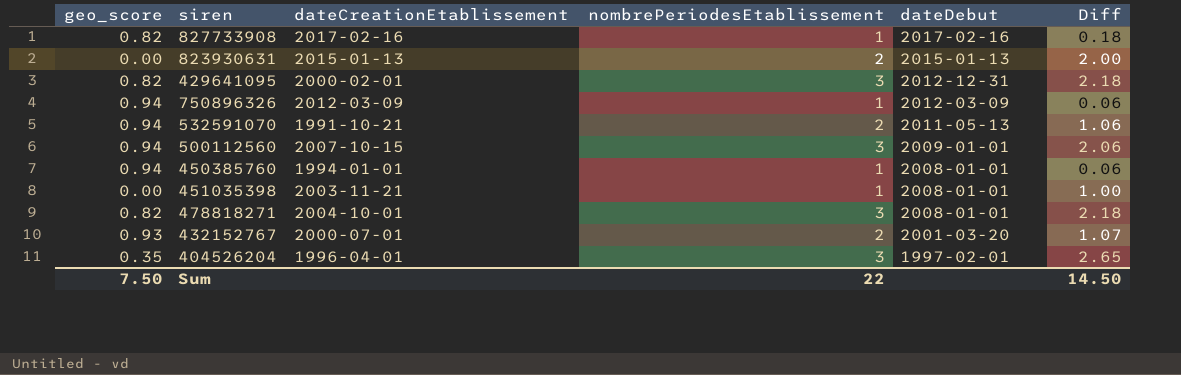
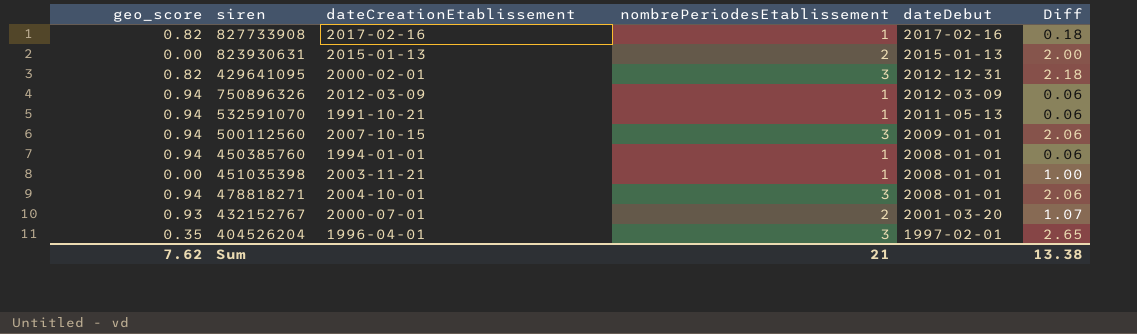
532591070 | nombrePeriodesEtablissement: 2 -> 1
532591070 | Diff: 1.06 -> 0.06
478818271 | geo_score: 0.82 -> 0.94
478818271 | Diff: 2.18 -> 2.06
Sum | geo_score: 7.50 -> 7.62
Sum | nombrePeriodesEtablissement: 22 -> 21
Sum | Diff: 14.50 -> 13.38

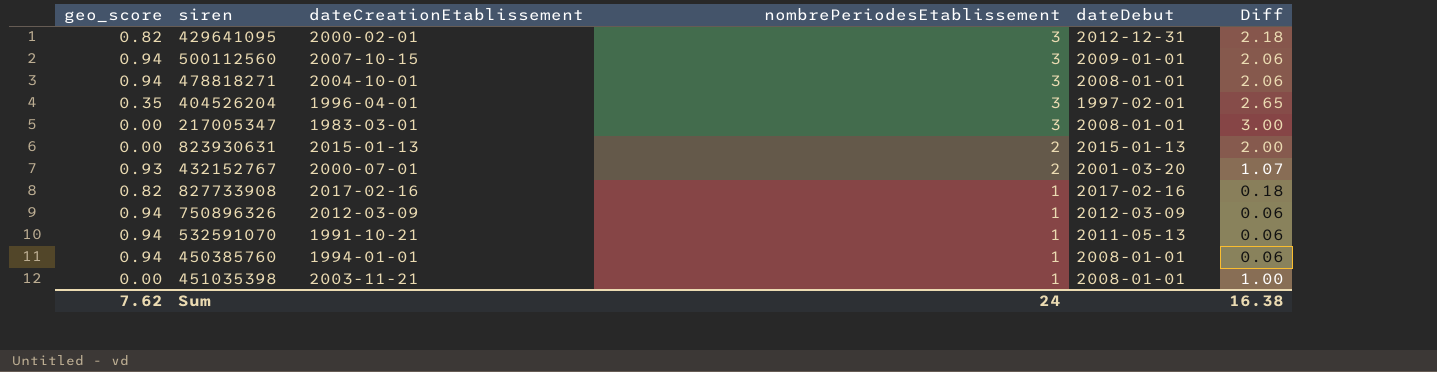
row order: dateDebut descending -> nombrePeriodesEtablissement descending
row 217005347: none -> 0.00 | 1983-03-01 | 3 | 2008-01-01 | 3.00
Sum | nombrePeriodesEtablissement: 21 -> 24
Sum | Diff: 13.38 -> 16.38

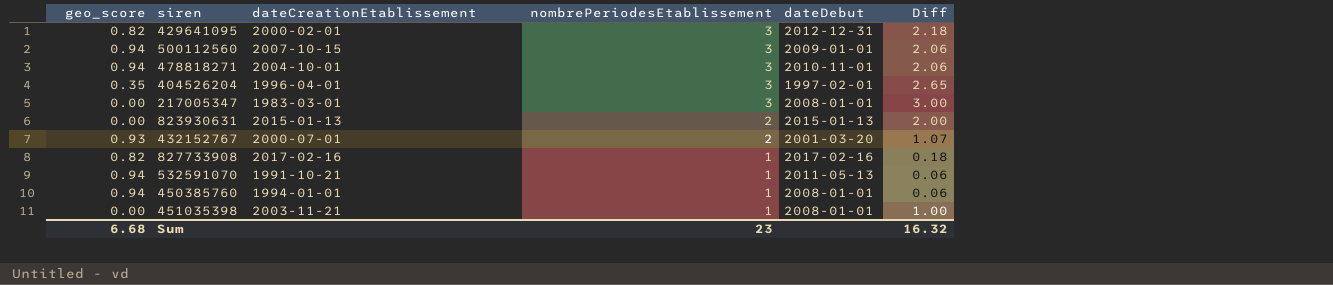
row 750896326: 0.94 | 2012-03-09 | 1 | 2012-03-09 | 0.06 -> none
478818271 | dateDebut: 2008-01-01 -> 2010-11-01
Sum | geo_score: 7.62 -> 6.68
Sum | nombrePeriodesEtablissement: 24 -> 23
Sum | Diff: 16.38 -> 16.32

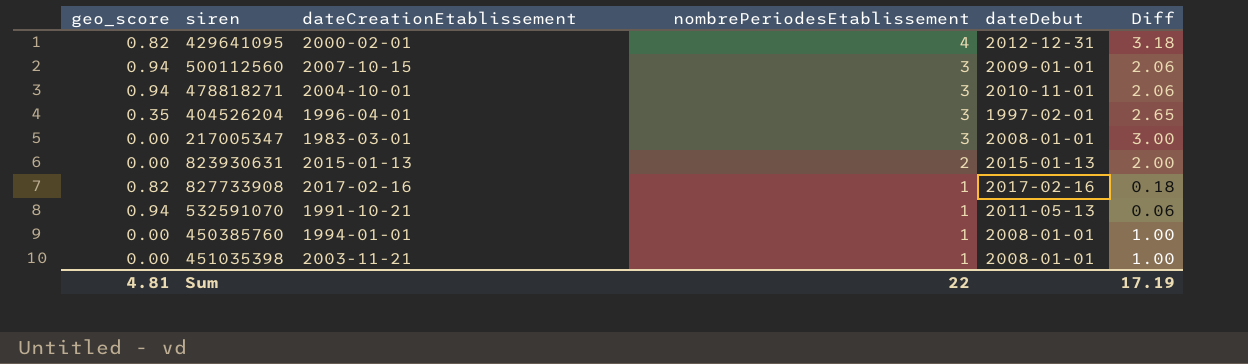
row 432152767: 0.93 | 2000-07-01 | 2 | 2001-03-20 | 1.07 -> none
429641095 | nombrePeriodesEtablissement: 3 -> 4
429641095 | Diff: 2.18 -> 3.18
450385760 | geo_score: 0.94 -> 0.00
450385760 | Diff: 0.06 -> 1.00
Sum | geo_score: 6.68 -> 4.81
Sum | nombrePeriodesEtablissement: 23 -> 22
Sum | Diff: 16.32 -> 17.19

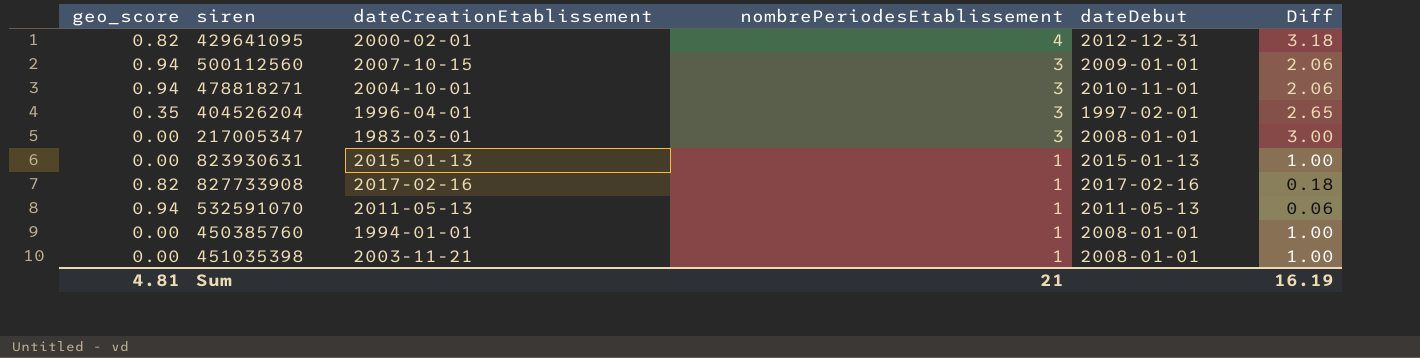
823930631 | nombrePeriodesEtablissement: 2 -> 1
823930631 | Diff: 2.00 -> 1.00
532591070 | dateCreationEtablissement: 1991-10-21 -> 2011-05-13
Sum | nombrePeriodesEtablissement: 22 -> 21
Sum | Diff: 17.19 -> 16.19

